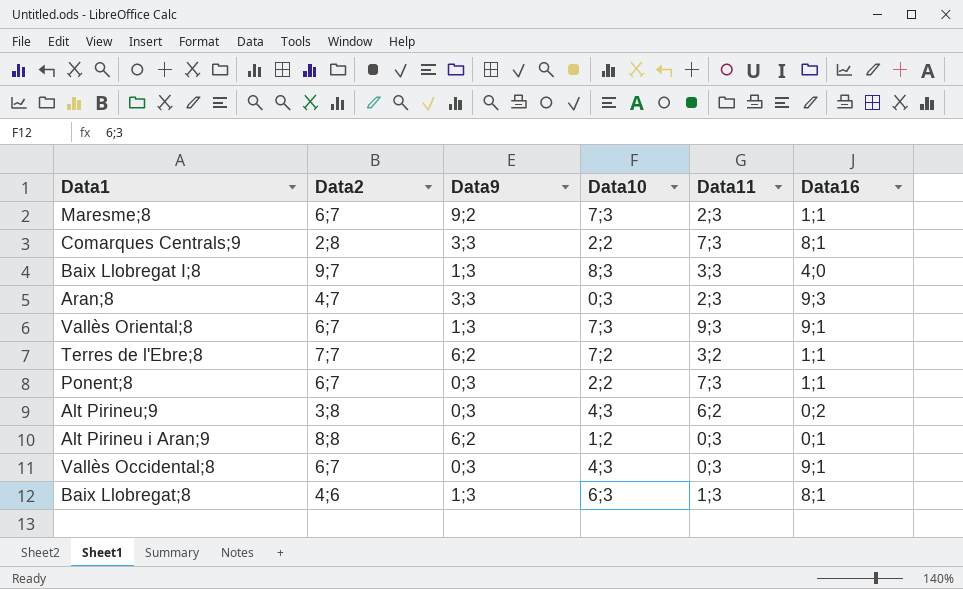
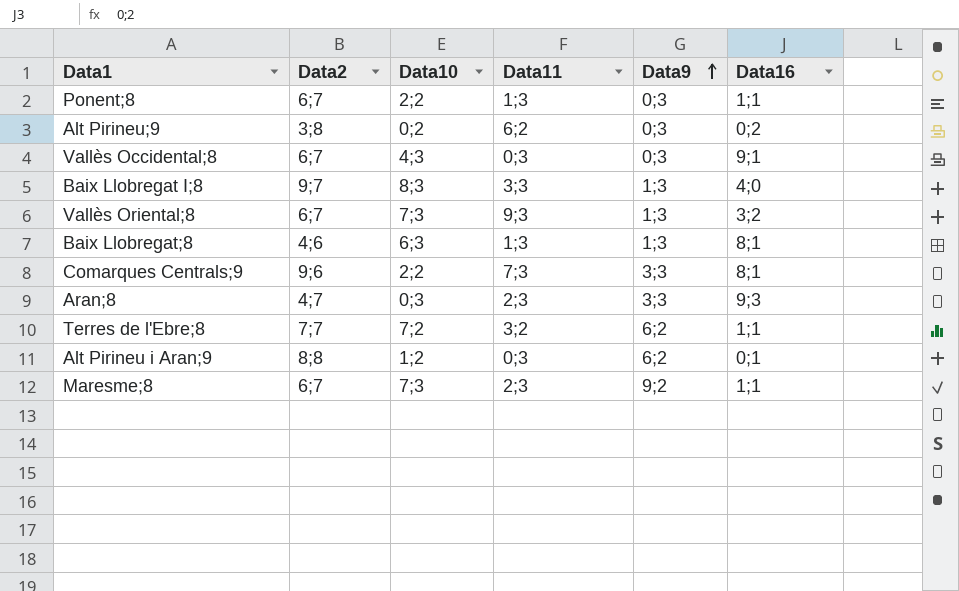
row order: none -> Data9 ascending
column Data9 | position: 3 -> 5
Ponent;8 | Data11: 7;3 -> 1;3
Alt Pirineu;9 | Data10: 4;3 -> 0;2
Vallès Oriental;8 | Data16: 9;1 -> 3;2
Comarques Centrals;9 | Data2: 2;8 -> 9;6

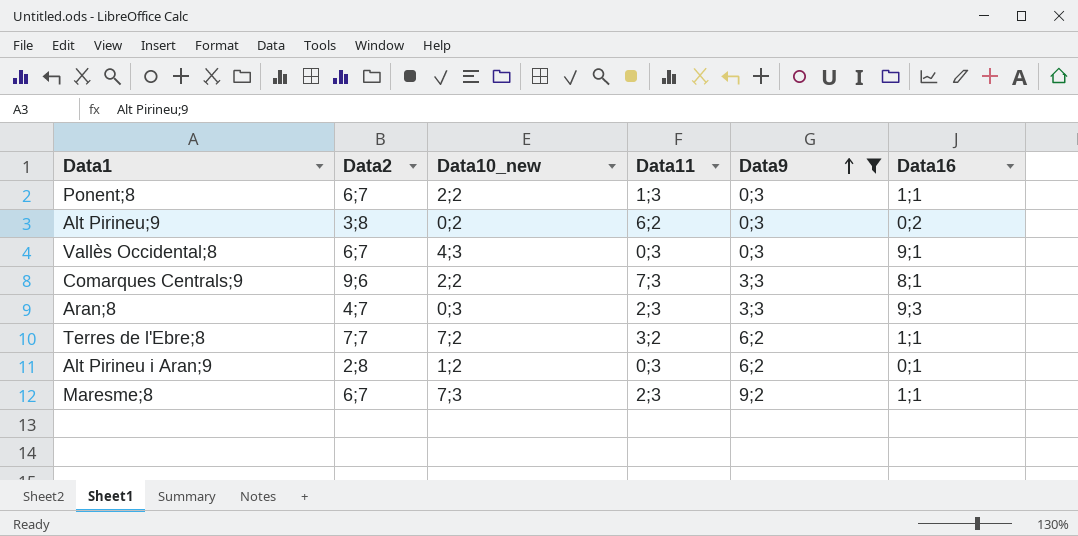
filter: none -> Data9 != 1;3
column name: Data10 -> Data10_new
Alt Pirineu i Aran;9 | Data2: 8;8 -> 2;8

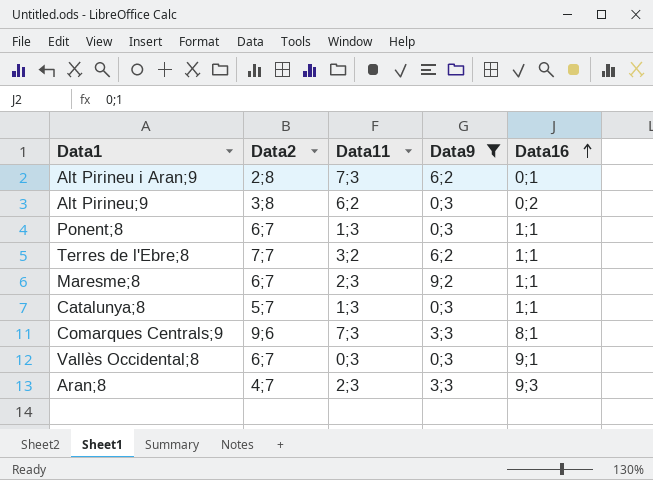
row order: Data9 ascending -> Data16 ascending
column Data10_new | position: 3 -> none
Alt Pirineu i Aran;9 | Data11: 0;3 -> 7;3
row Catalunya;8: none -> 5;7 | 1;3 | 0;3 | 1;1

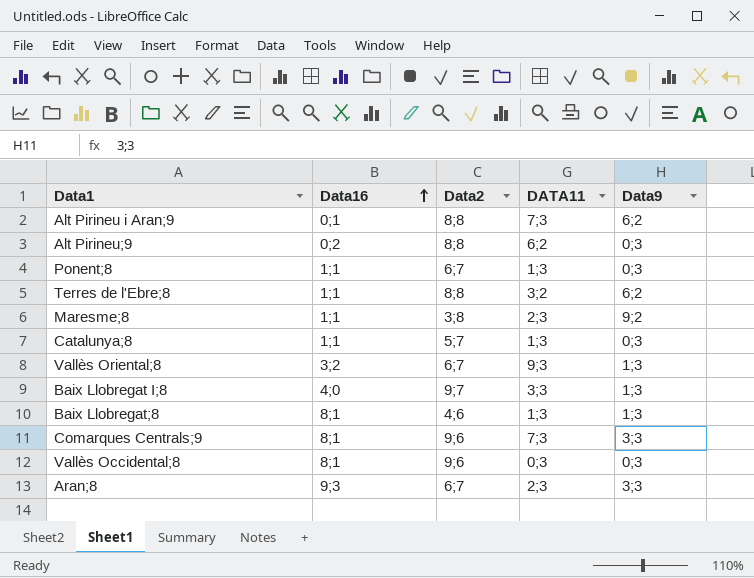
filter: Data9 != 1;3 -> none
column Data16 | position: 5 -> 2
column name: Data11 -> DATA11
Alt Pirineu i Aran;9 | Data2: 2;8 -> 8;8
Alt Pirineu;9 | Data2: 3;8 -> 8;8
Terres de l'Ebre;8 | Data2: 7;7 -> 8;8
Maresme;8 | Data2: 6;7 -> 3;8
Vallès Occidental;8 | Data16: 9;1 -> 8;1
Vallès Occidental;8 | Data2: 6;7 -> 9;6
Aran;8 | Data2: 4;7 -> 6;7

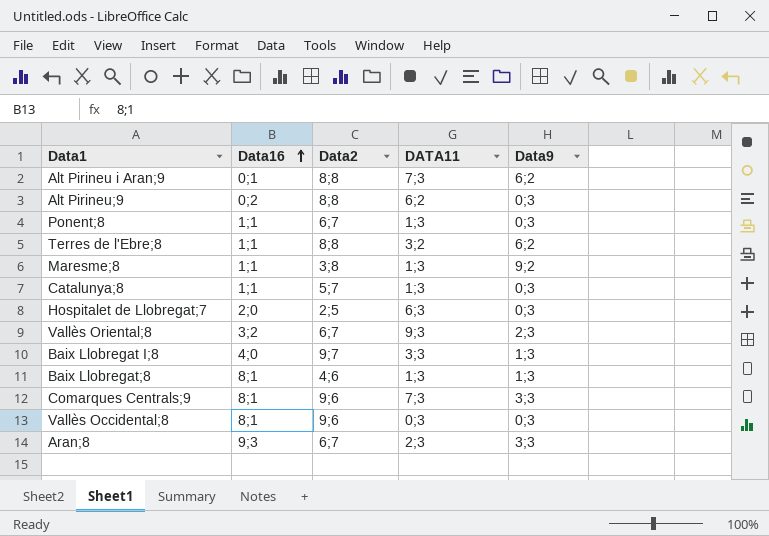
Maresme;8 | DATA11: 2;3 -> 1;3
row Hospitalet de Llobregat;7: none -> 2;0 | 2;5 | 6;3 | 0;3
Vallès Oriental;8 | Data9: 1;3 -> 2;3

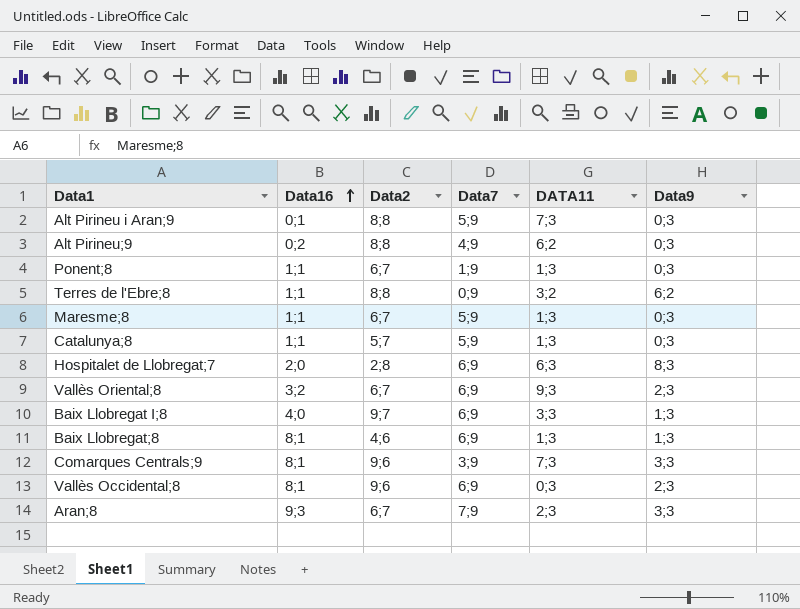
column Data7 | position: none -> 4
Alt Pirineu i Aran;9 | Data9: 6;2 -> 0;3
Maresme;8 | Data2: 3;8 -> 6;7
Maresme;8 | Data9: 9;2 -> 0;3
Hospitalet de Llobregat;7 | Data2: 2;5 -> 2;8
Hospitalet de Llobregat;7 | Data9: 0;3 -> 8;3
Vallès Occidental;8 | Data9: 0;3 -> 2;3

